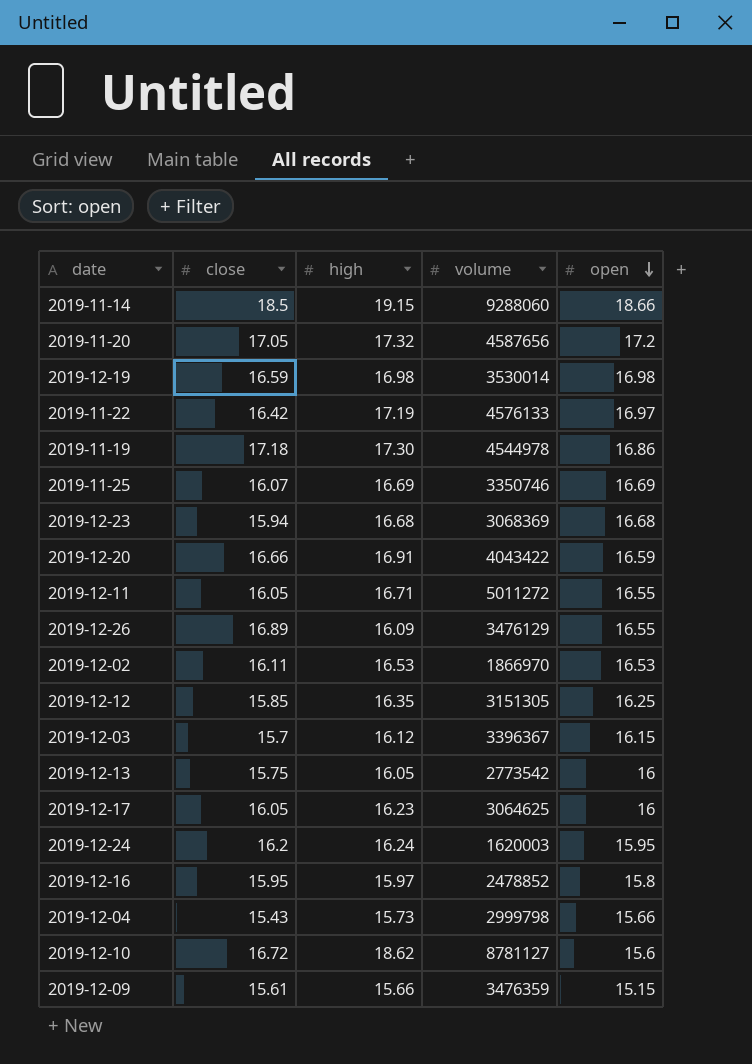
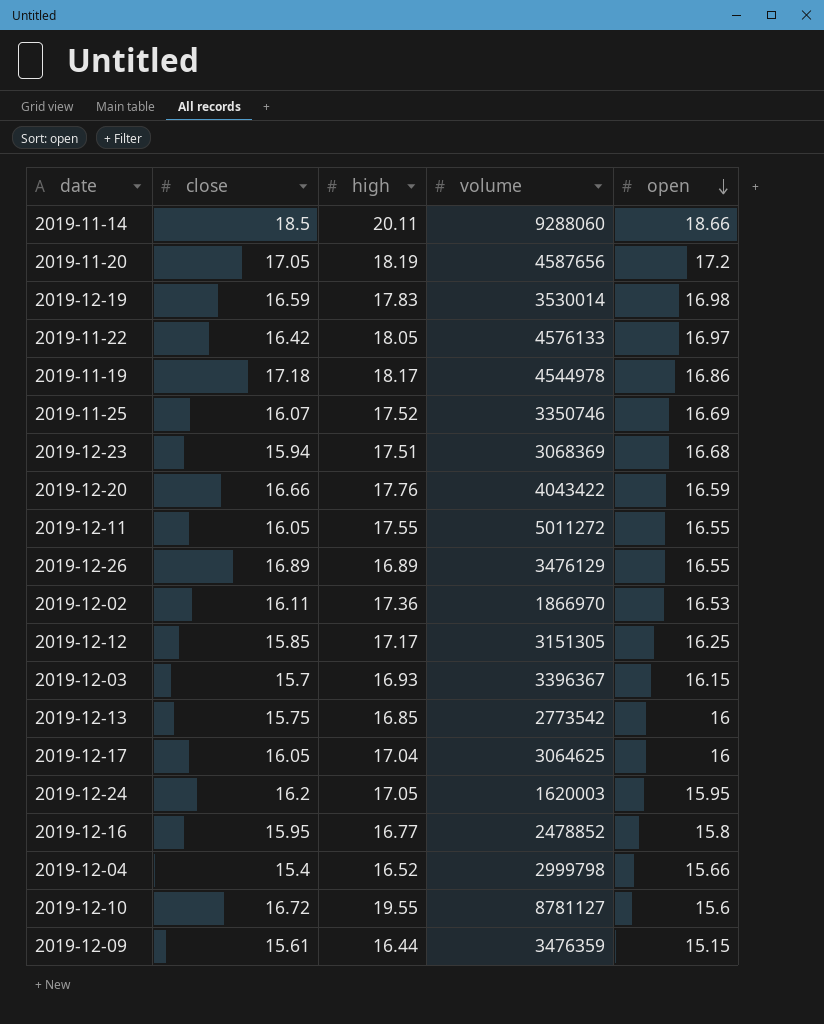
2019-11-14 | high: 19.15 -> 20.11
2019-11-20 | high: 17.32 -> 18.19
2019-12-19 | high: 16.98 -> 17.83
2019-11-22 | high: 17.19 -> 18.05
2019-11-19 | high: 17.30 -> 18.17
2019-11-25 | high: 16.69 -> 17.52
2019-12-23 | high: 16.68 -> 17.51
2019-12-20 | high: 16.91 -> 17.76
2019-12-11 | high: 16.71 -> 17.55
2019-12-26 | high: 16.09 -> 16.89
2019-12-02 | high: 16.53 -> 17.36
2019-12-12 | high: 16.35 -> 17.17
2019-12-03 | high: 16.12 -> 16.93
2019-12-13 | high: 16.05 -> 16.85
2019-12-17 | high: 16.23 -> 17.04
2019-12-24 | high: 16.24 -> 17.05
2019-12-16 | high: 15.97 -> 16.77
2019-12-04 | close: 15.43 -> 15.4
2019-12-04 | high: 15.73 -> 16.52
2019-12-10 | high: 18.62 -> 19.55
2019-12-09 | high: 15.66 -> 16.44

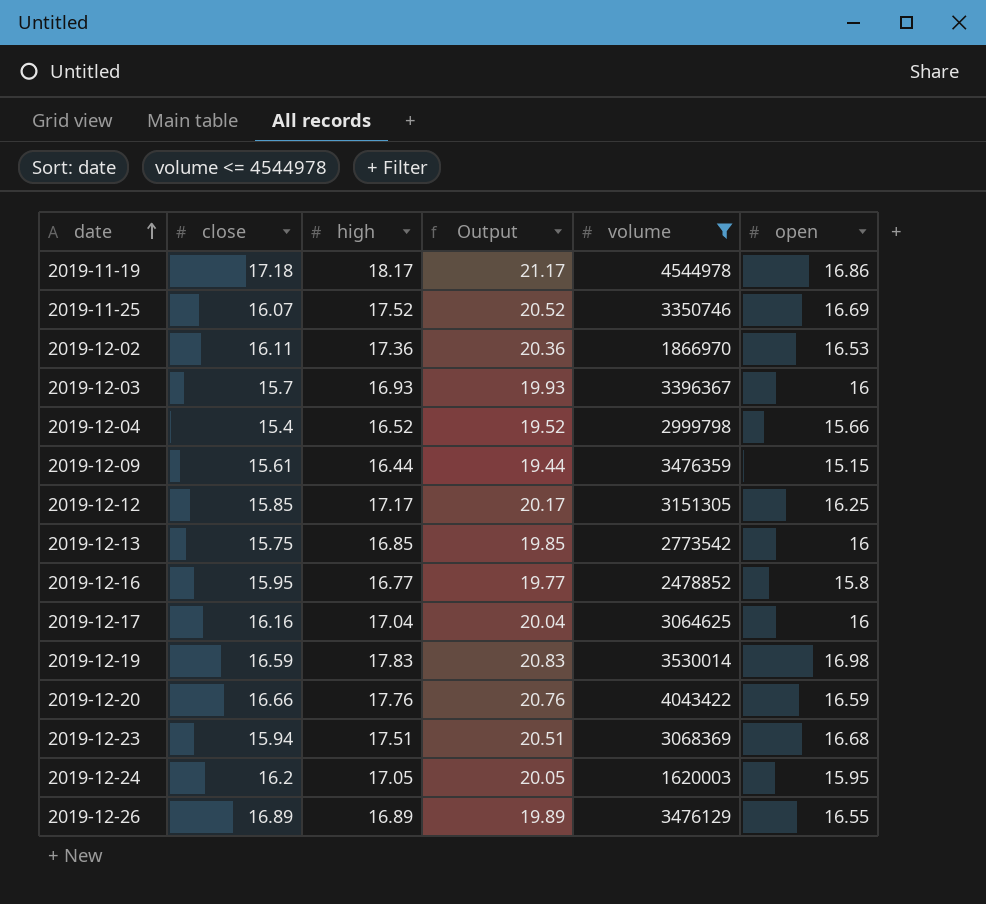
filter: none -> volume <= 4544978
row order: open descending -> date ascending
column Output | formula: none -> [high] + 3
2019-12-03 | open: 16.15 -> 16
2019-12-17 | close: 16.05 -> 16.16

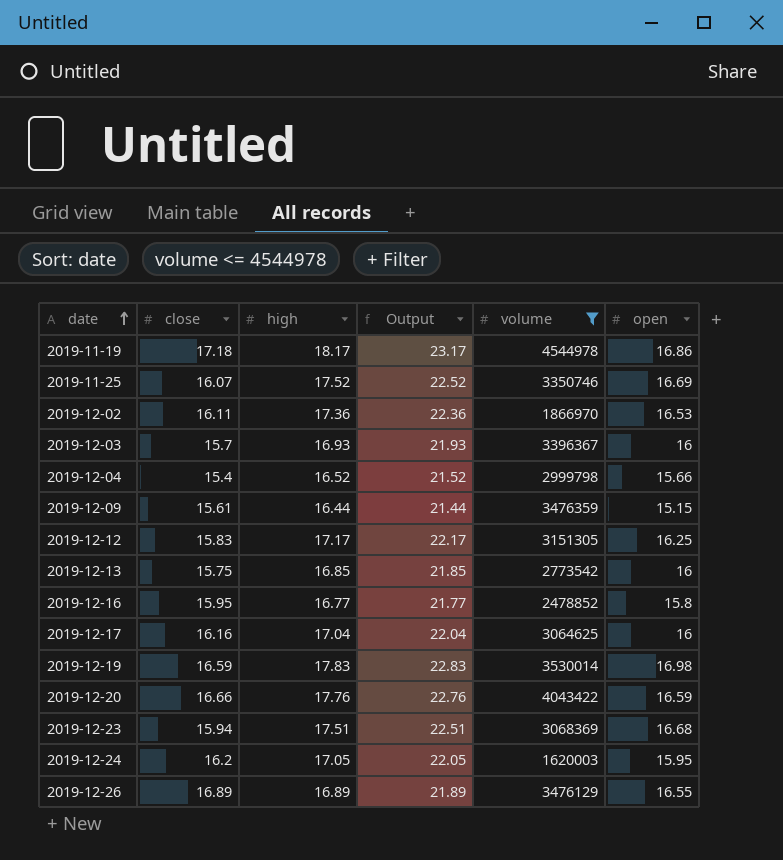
column Output | formula: [high] + 3 -> [high] + 5
2019-12-12 | close: 15.85 -> 15.83

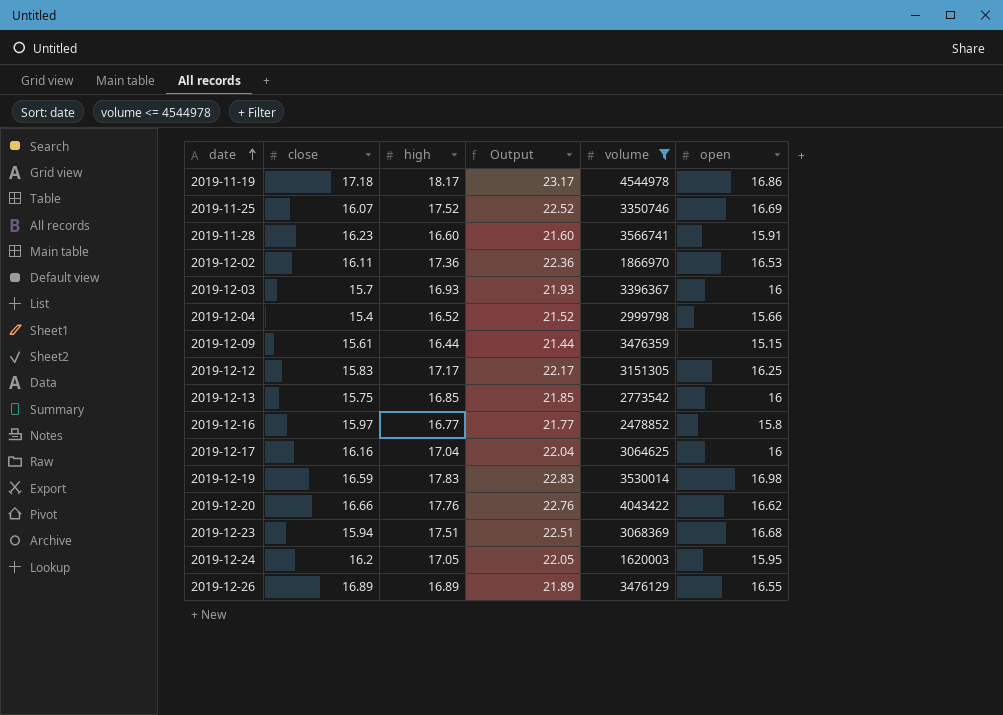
row 2019-11-28: none -> 16.23 | 16.60 | 21.60 | 3566741 | 15.91
2019-12-16 | close: 15.95 -> 15.97
2019-12-20 | open: 16.59 -> 16.62

